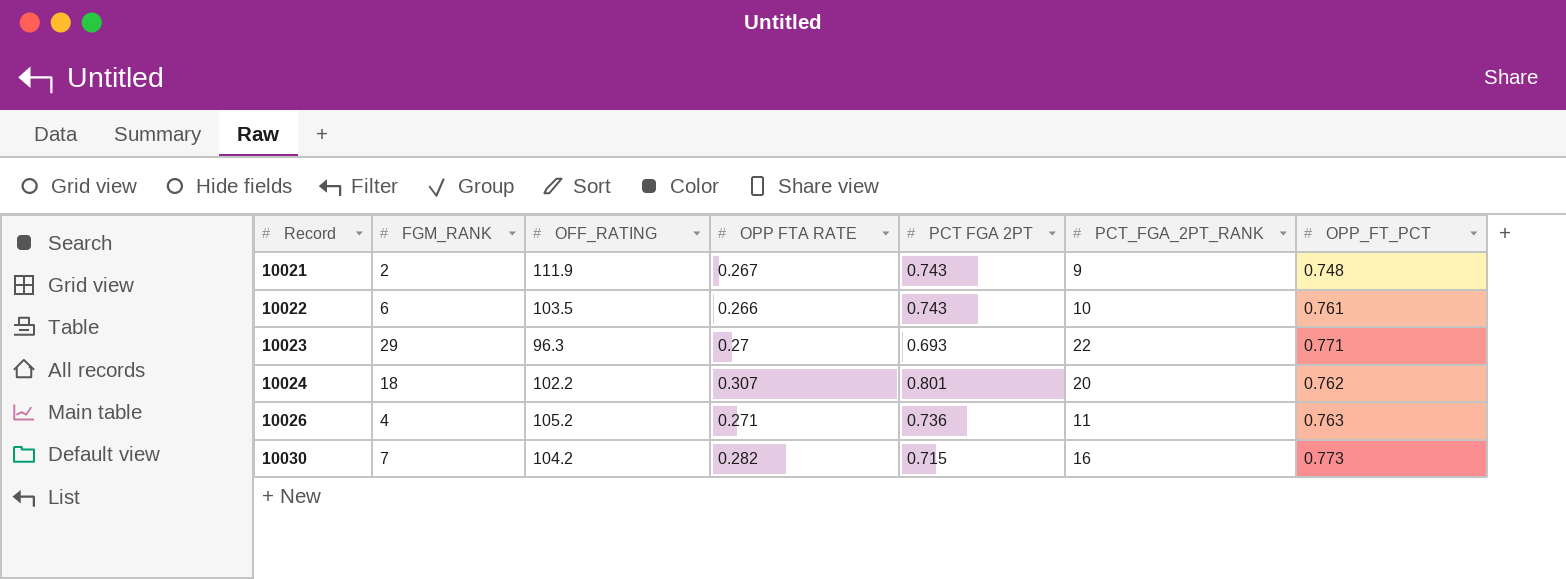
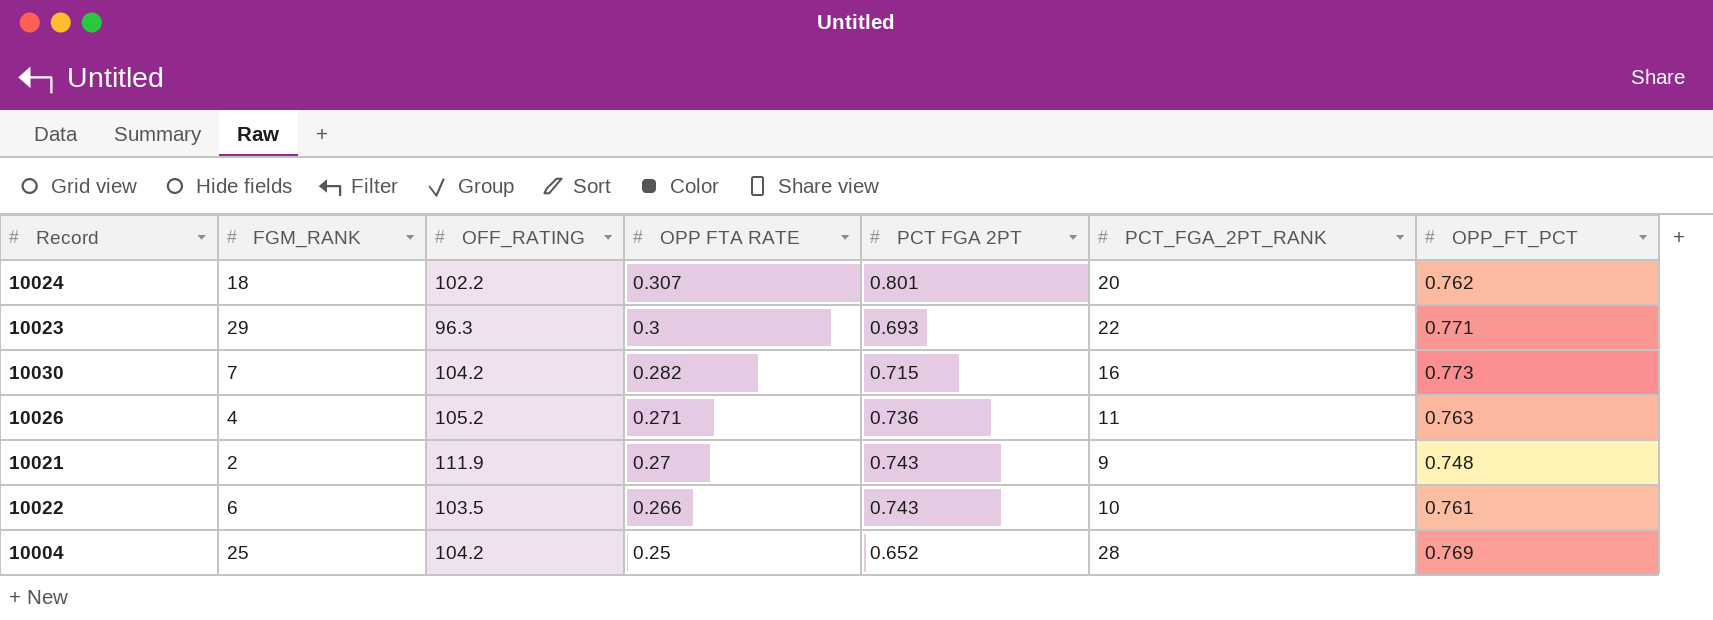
row order: Record ascending -> OPP FTA RATE descending
10023 | OPP FTA RATE: 0.27 -> 0.3
10021 | OPP FTA RATE: 0.267 -> 0.27
row 10004: none -> 25 | 104.2 | 0.25 | 0.652 | 28 | 0.769

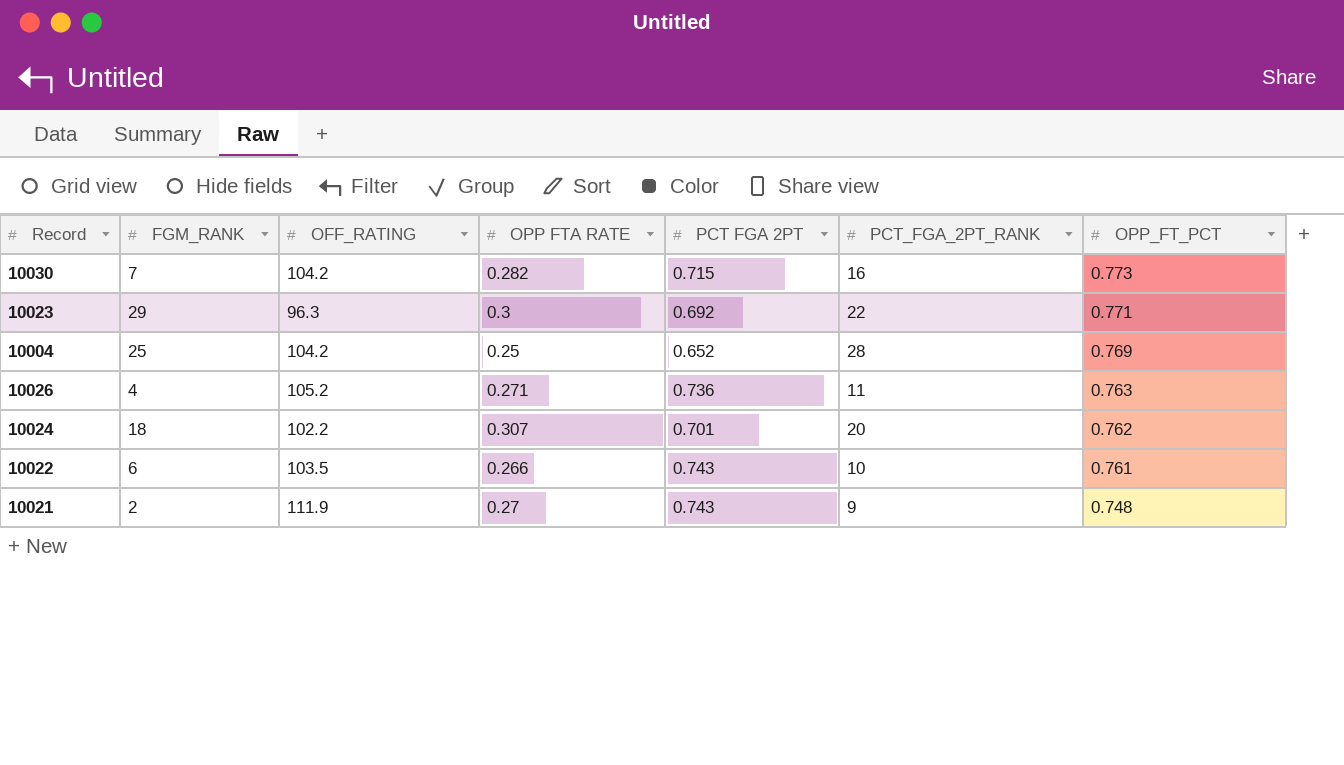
row order: OPP FTA RATE descending -> OPP_FT_PCT descending
10023 | PCT FGA 2PT: 0.693 -> 0.692
10024 | PCT FGA 2PT: 0.801 -> 0.701

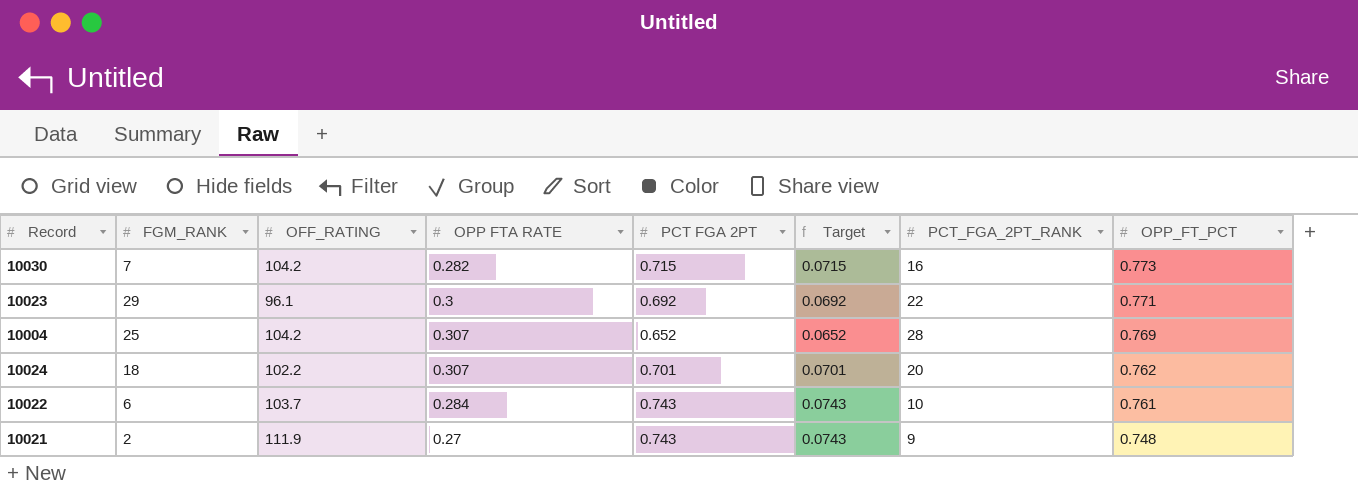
column Target | formula: none -> [PCT FGA 2PT] * 0.1
row 10026: 4 | 105.2 | 0.271 | 0.736 | 11 | 0.763 -> none
10023 | OFF_RATING: 96.3 -> 96.1
10004 | OPP FTA RATE: 0.25 -> 0.307
10022 | OFF_RATING: 103.5 -> 103.7
10022 | OPP FTA RATE: 0.266 -> 0.284

